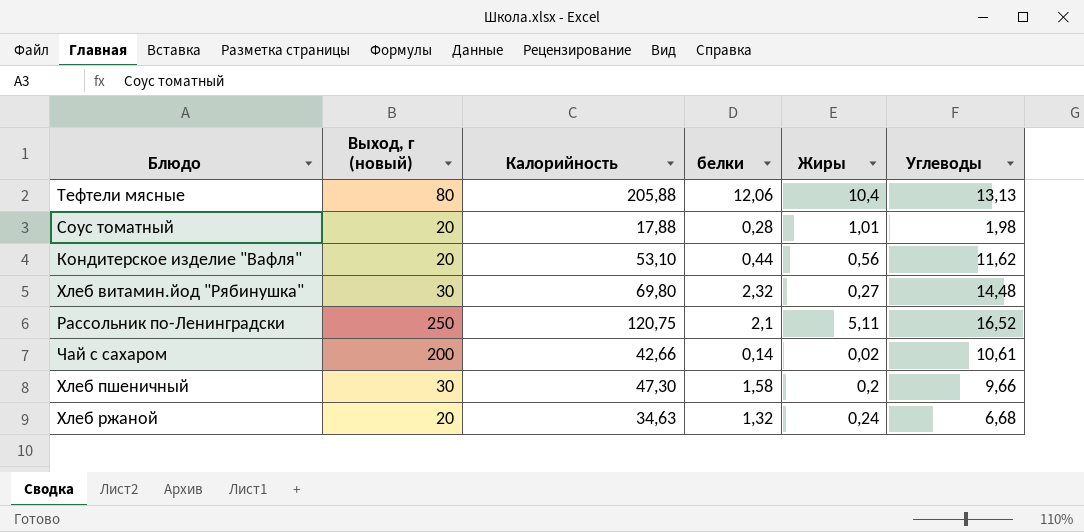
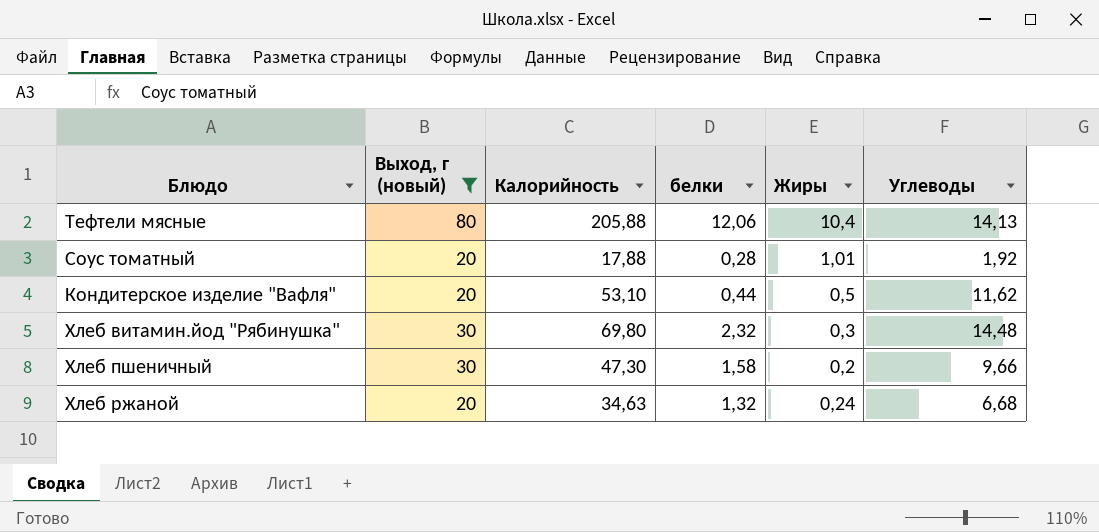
filter: none -> Выход, г (новый) <= 80
Тефтели мясные | Углеводы: 13,13 -> 14,13
Соус томатный | Углеводы: 1,98 -> 1,92
Кондитерское изделие "Вафля" | Жиры: 0,56 -> 0,5
Хлеб витамин.йод "Рябинушка" | Жиры: 0,27 -> 0,3

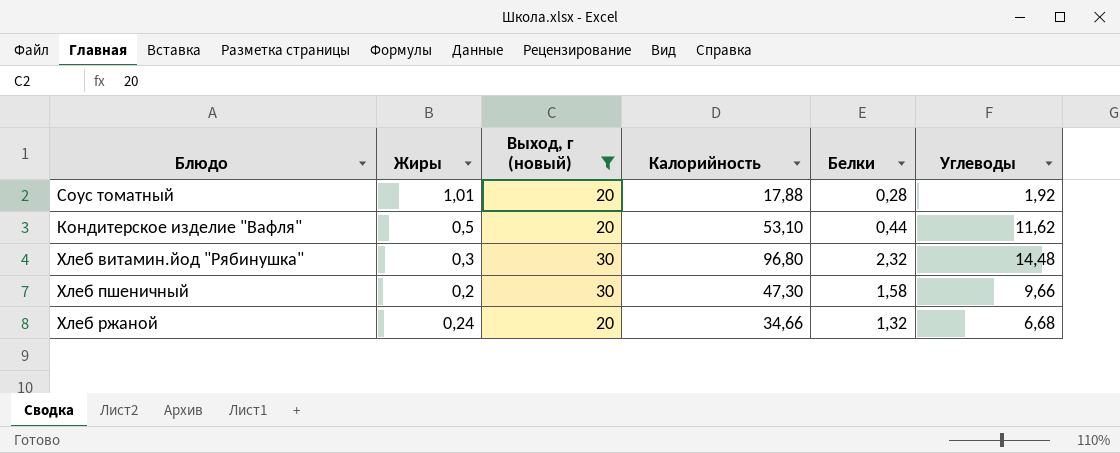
column Жиры | position: 5 -> 2
column name: белки -> Белки
row Тефтели мясные: 80 | 205,88 | 12,06 | 10,4 | 14,13 -> none
Хлеб витамин.йод "Рябинушка" | Калорийность: 69,80 -> 96,80
Хлеб ржаной | Калорийность: 34,63 -> 34,66

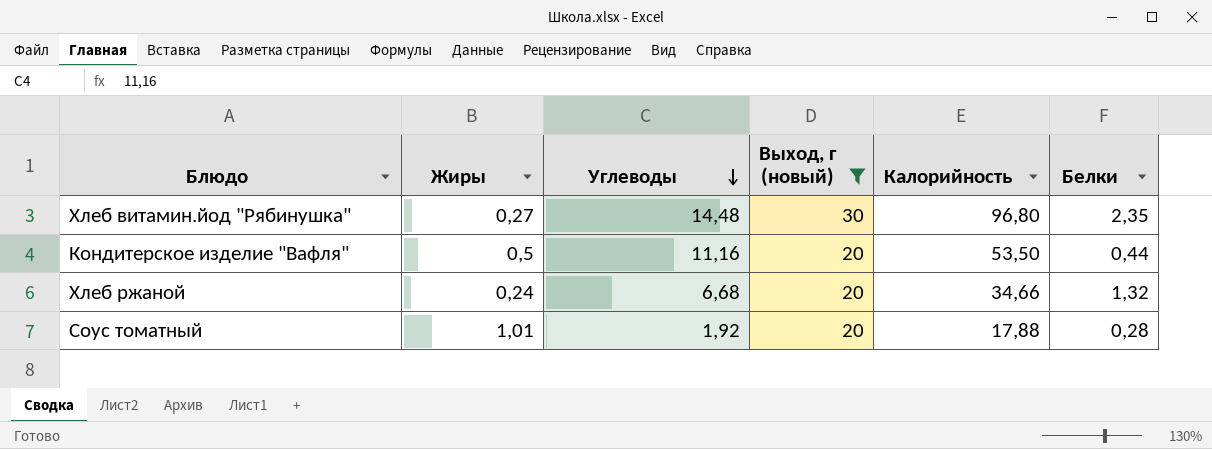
row order: none -> Углеводы descending
column Углеводы | position: 6 -> 3
row Хлеб пшеничный: 0,2 | 30 | 47,30 | 1,58 | 9,66 -> none
Хлеб витамин.йод "Рябинушка" | Жиры: 0,3 -> 0,27
Хлеб витамин.йод "Рябинушка" | Белки: 2,32 -> 2,35
Кондитерское изделие "Вафля" | Углеводы: 11,62 -> 11,16
Кондитерское изделие "Вафля" | Калорийность: 53,10 -> 53,50

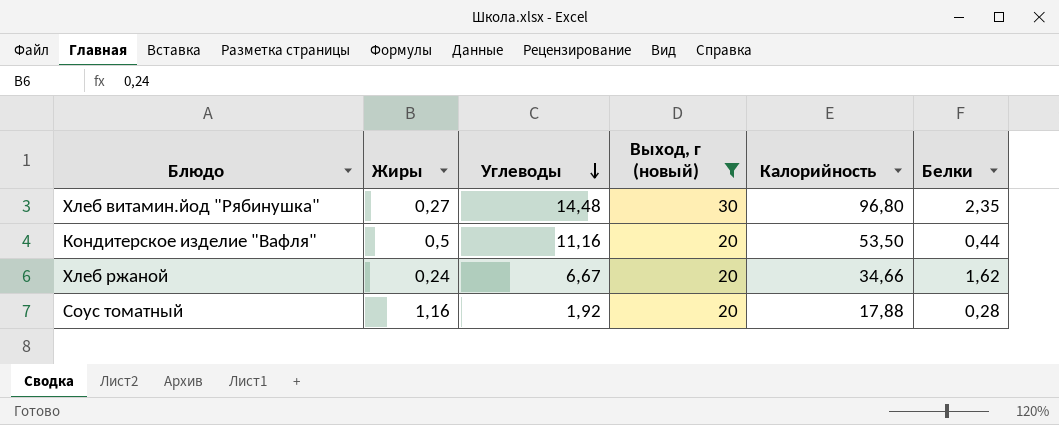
Хлеб ржаной | Углеводы: 6,68 -> 6,67
Хлеб ржаной | Белки: 1,32 -> 1,62
Соус томатный | Жиры: 1,01 -> 1,16

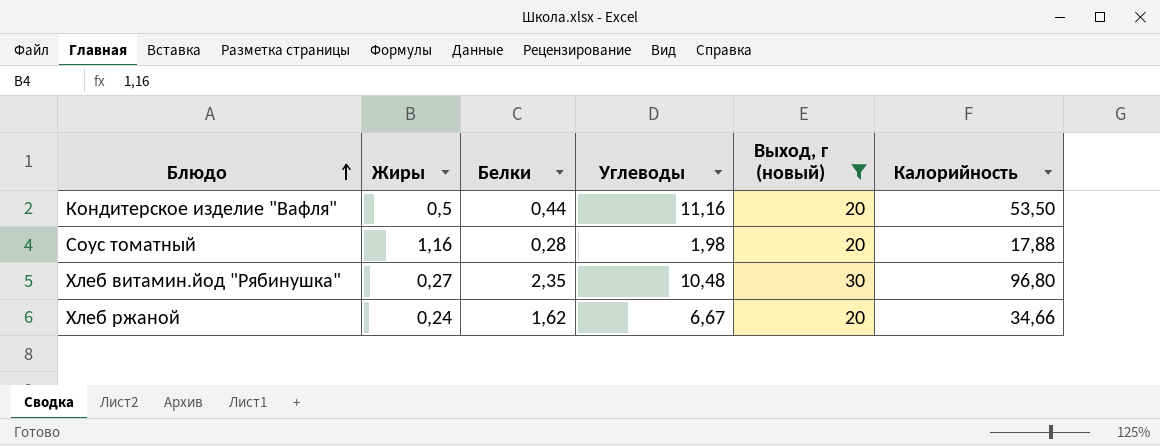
row order: Углеводы descending -> Блюдо ascending
column Белки | position: 6 -> 3
Соус томатный | Углеводы: 1,92 -> 1,98
Хлеб витамин.йод "Рябинушка" | Углеводы: 14,48 -> 10,48

